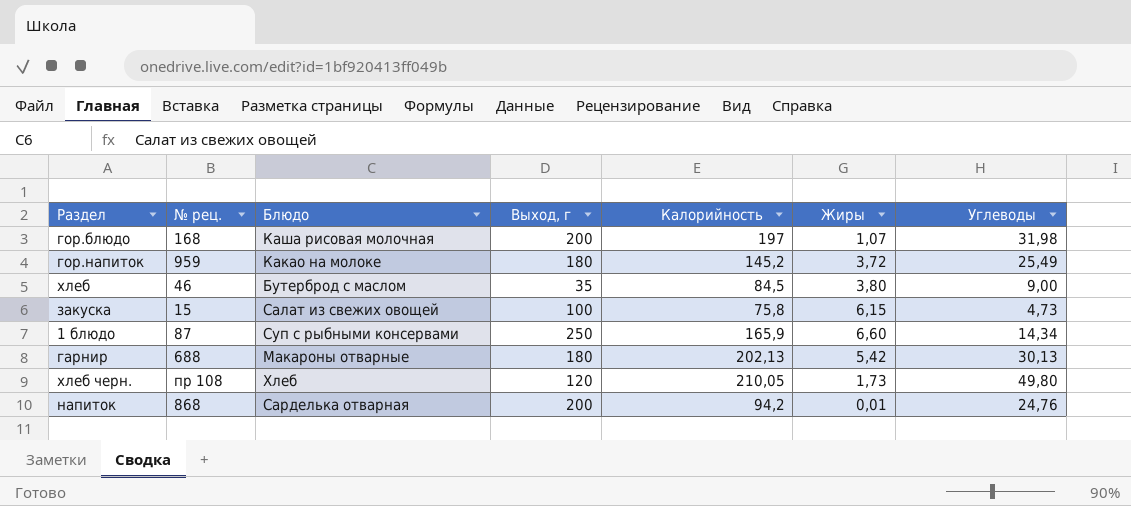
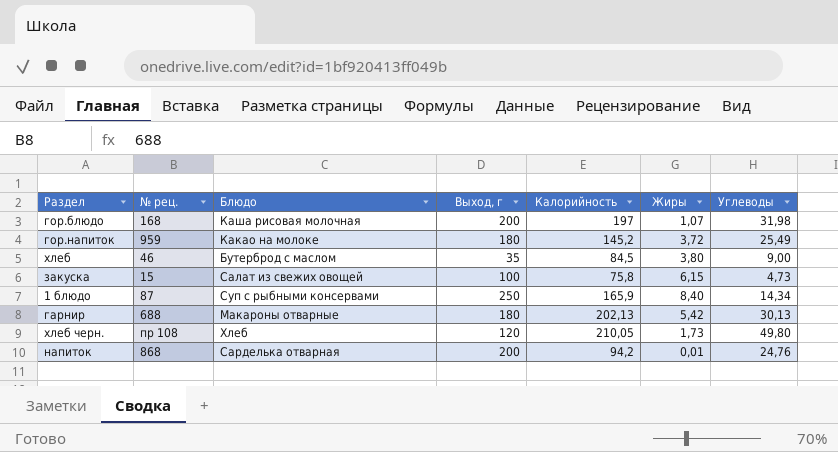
1 блюдо | Жиры: 6,60 -> 8,40

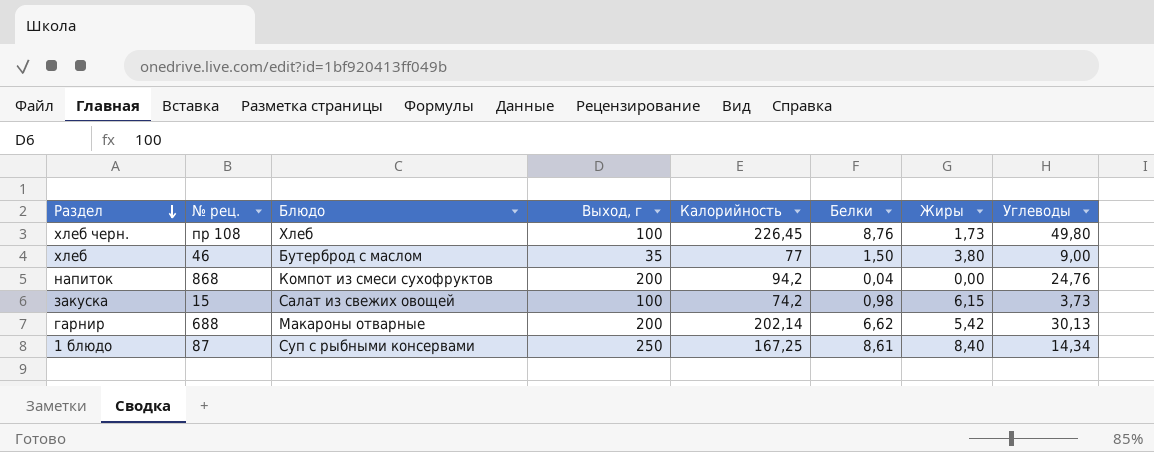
row order: none -> Раздел descending
column Белки | position: none -> 6
row гор.блюдо: 168 | Каша рисовая молочная | 200 | 197 | 1,07 | 31,98 -> none
row гор.напиток: 959 | Какао на молоке | 180 | 145,2 | 3,72 | 25,49 -> none
хлеб черн. | Выход, г: 120 -> 100
хлеб черн. | Калорийность: 210,05 -> 226,45
хлеб | Калорийность: 84,5 -> 77
напиток | Блюдо: Сарделька отварная -> Компот из смеси сухофруктов
напиток | Жиры: 0,01 -> 0,00
закуска | Калорийность: 75,8 -> 74,2
закуска | Углеводы: 4,73 -> 3,73
гарнир | Выход, г: 180 -> 200
гарнир | Калорийность: 202,13 -> 202,14
1 блюдо | Калорийность: 165,9 -> 167,25

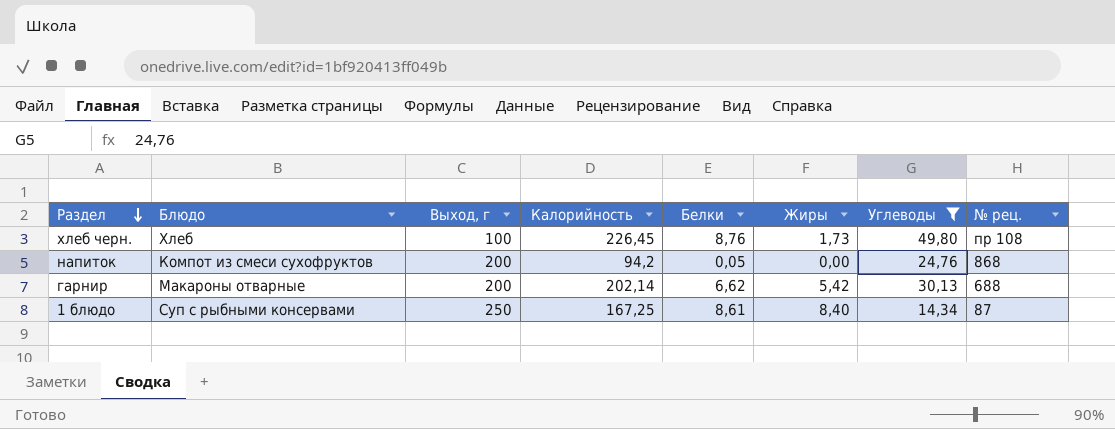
filter: none -> Углеводы >= 14,34
column № рец. | position: 2 -> 8
напиток | Белки: 0,04 -> 0,05

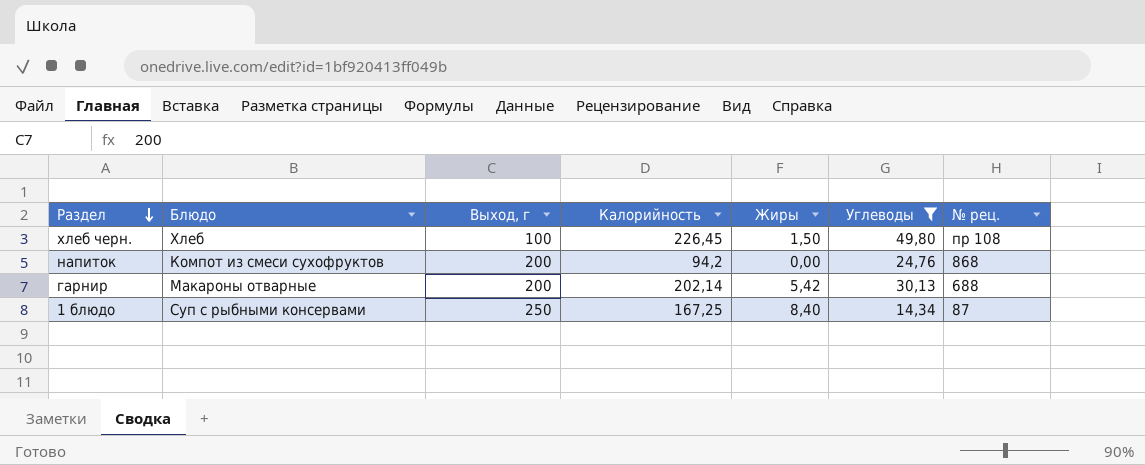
column Белки | position: 5 -> none
хлеб черн. | Жиры: 1,73 -> 1,50

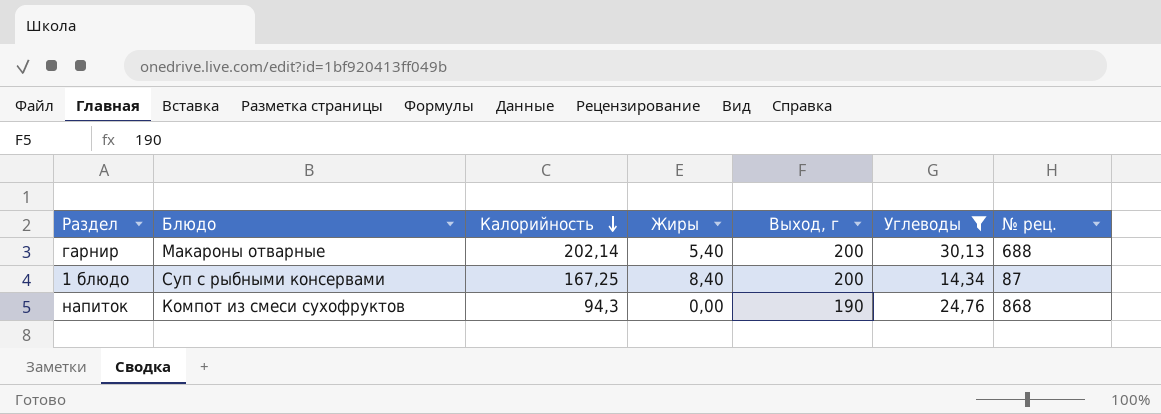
row order: Раздел descending -> Калорийность descending
column Выход, г | position: 3 -> 5
row хлеб черн.: Хлеб | 100 | 226,45 | 1,50 | 49,80 | пр 108 -> none
гарнир | Жиры: 5,42 -> 5,40
1 блюдо | Выход, г: 250 -> 200
напиток | Калорийность: 94,2 -> 94,3
напиток | Выход, г: 200 -> 190

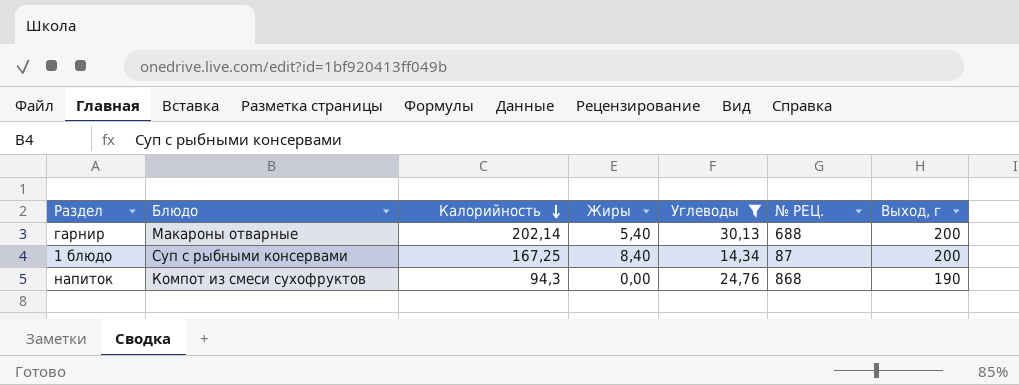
column name: № рец. -> № РЕЦ.
column Выход, г | position: 5 -> 7

